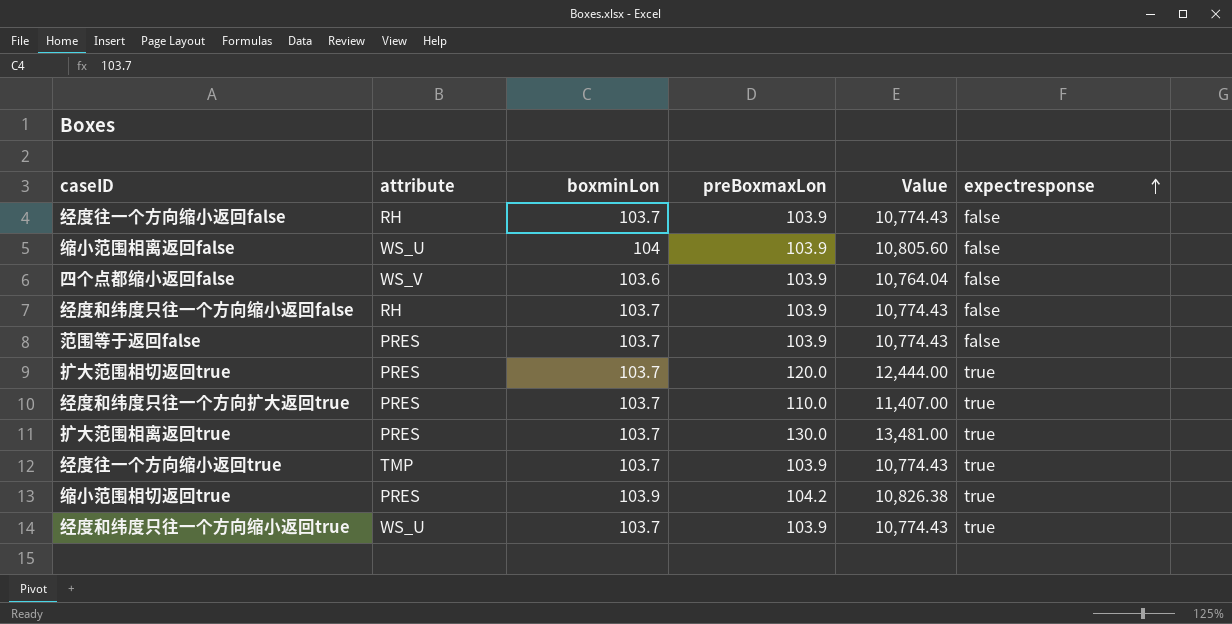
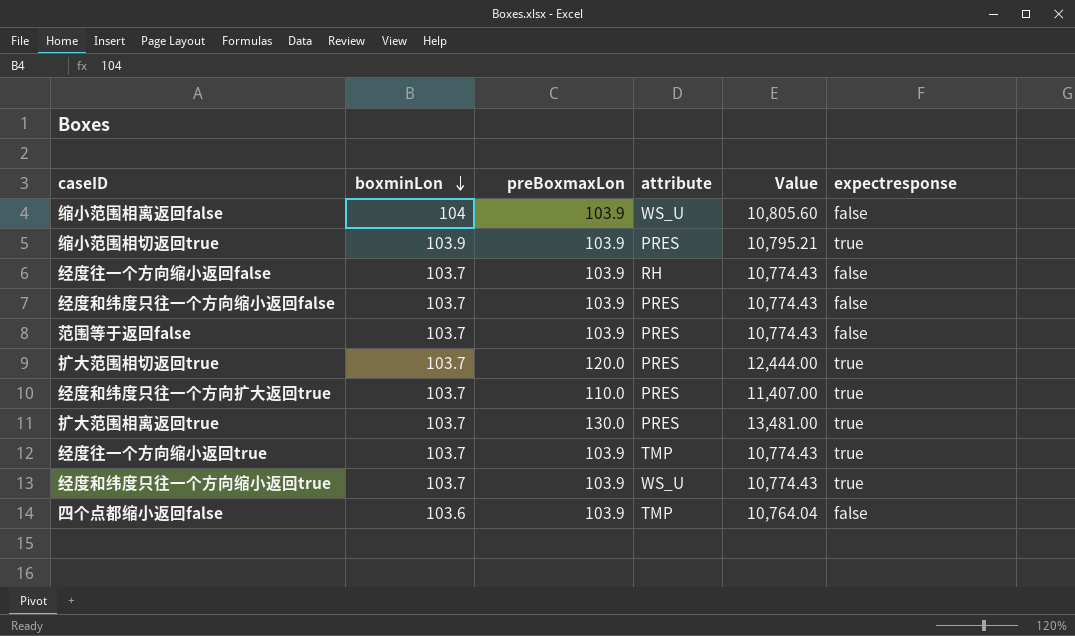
row order: expectresponse ascending -> boxminLon descending
column attribute | position: 2 -> 4
缩小范围相切返回true | preBoxmaxLon: 104.2 -> 103.9
缩小范围相切返回true | Value: 10,826.38 -> 10,795.21
经度和纬度只往一个方向缩小返回false | attribute: RH -> PRES
四个点都缩小返回false | attribute: WS_V -> TMP

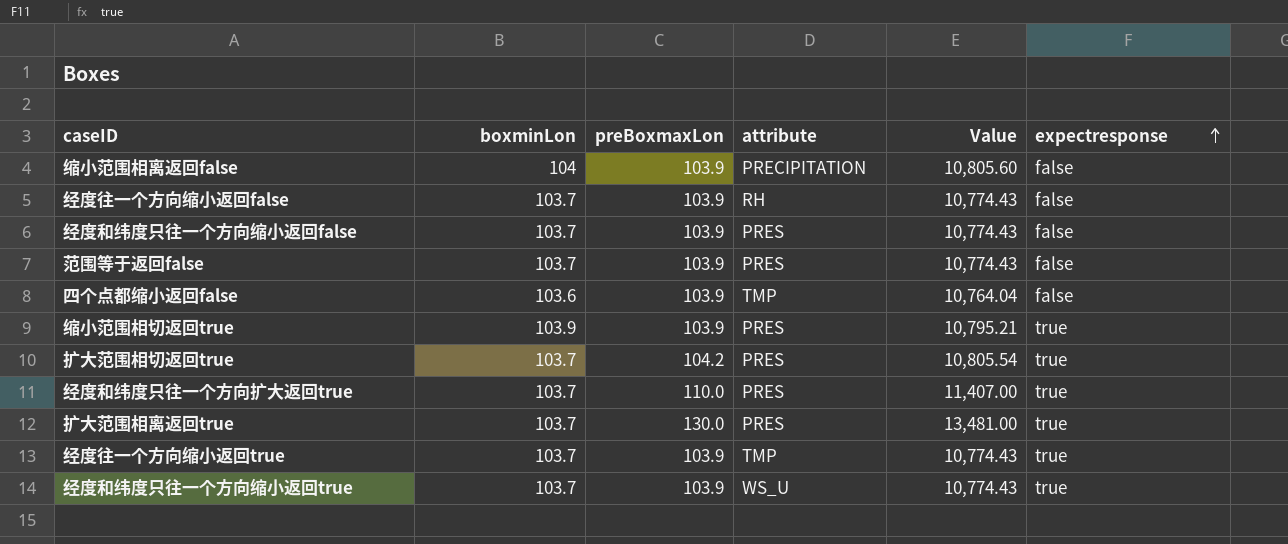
row order: boxminLon descending -> expectresponse ascending
缩小范围相离返回false | attribute: WS_U -> PRECIPITATION
扩大范围相切返回true | preBoxmaxLon: 120.0 -> 104.2
扩大范围相切返回true | Value: 12,444.00 -> 10,805.54

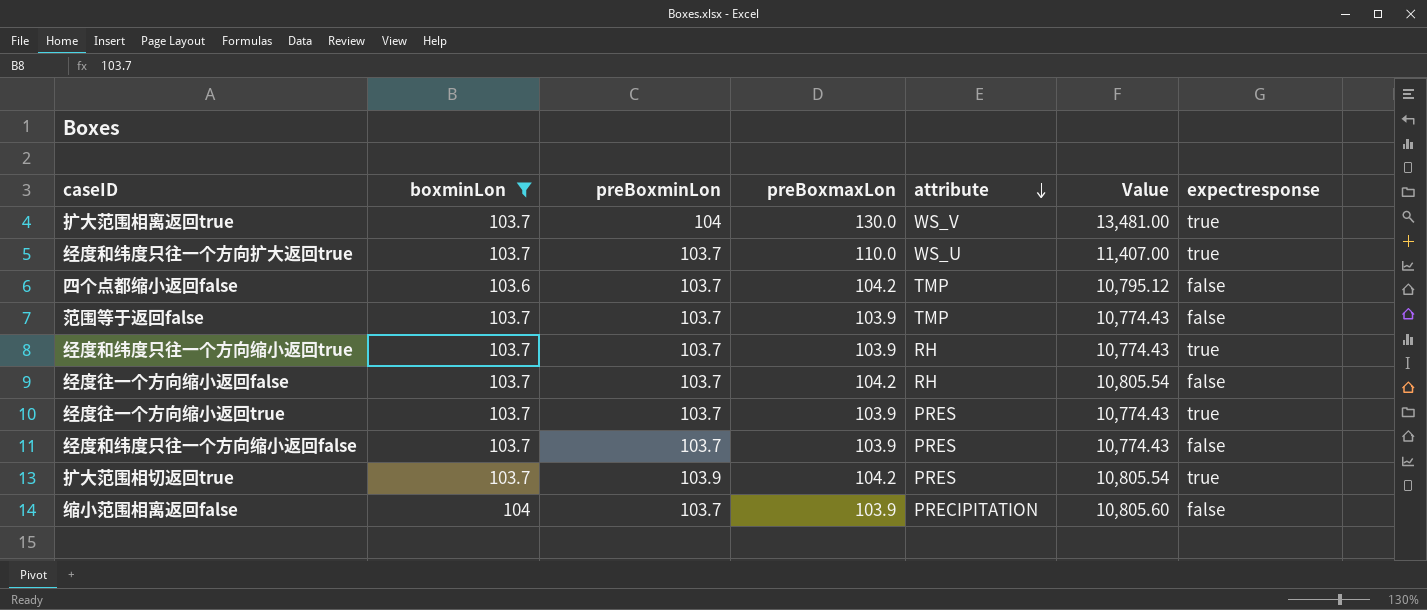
filter: none -> boxminLon != 103.9
row order: expectresponse ascending -> attribute descending
column preBoxminLon | position: none -> 3
扩大范围相离返回true | attribute: PRES -> WS_V
经度和纬度只往一个方向扩大返回true | attribute: PRES -> WS_U
四个点都缩小返回false | preBoxmaxLon: 103.9 -> 104.2
四个点都缩小返回false | Value: 10,764.04 -> 10,795.12
范围等于返回false | attribute: PRES -> TMP
经度和纬度只往一个方向缩小返回true | attribute: WS_U -> RH
经度往一个方向缩小返回false | preBoxmaxLon: 103.9 -> 104.2
经度往一个方向缩小返回false | Value: 10,774.43 -> 10,805.54
经度往一个方向缩小返回true | attribute: TMP -> PRES

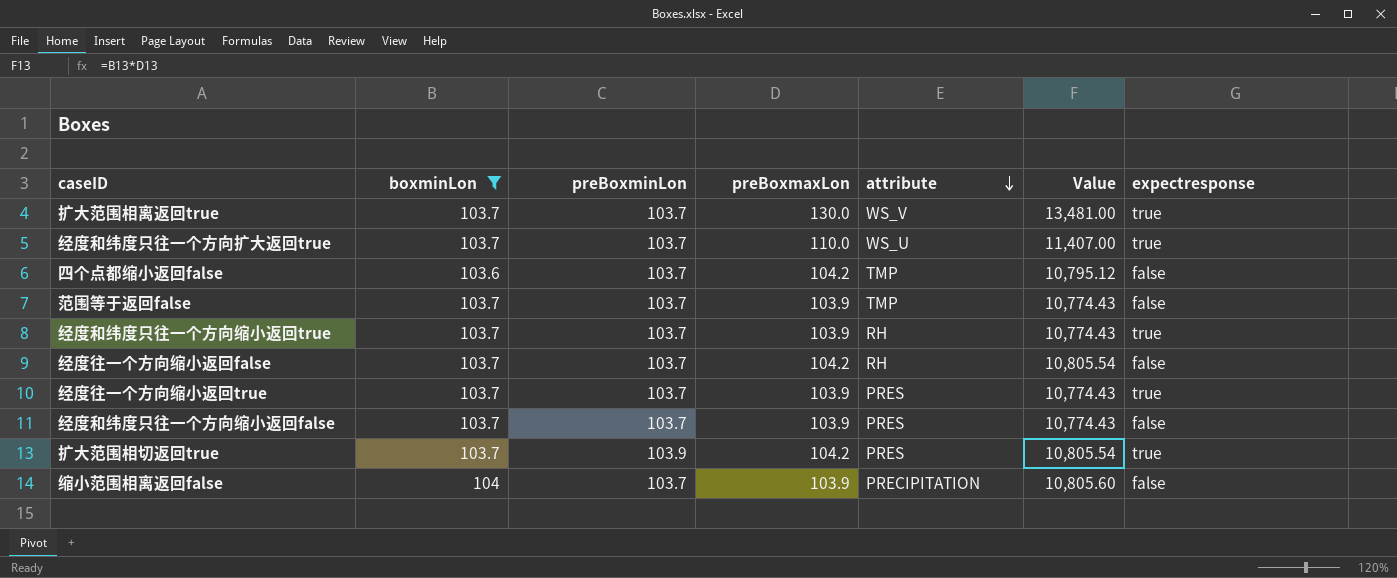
扩大范围相离返回true | preBoxminLon: 104 -> 103.7

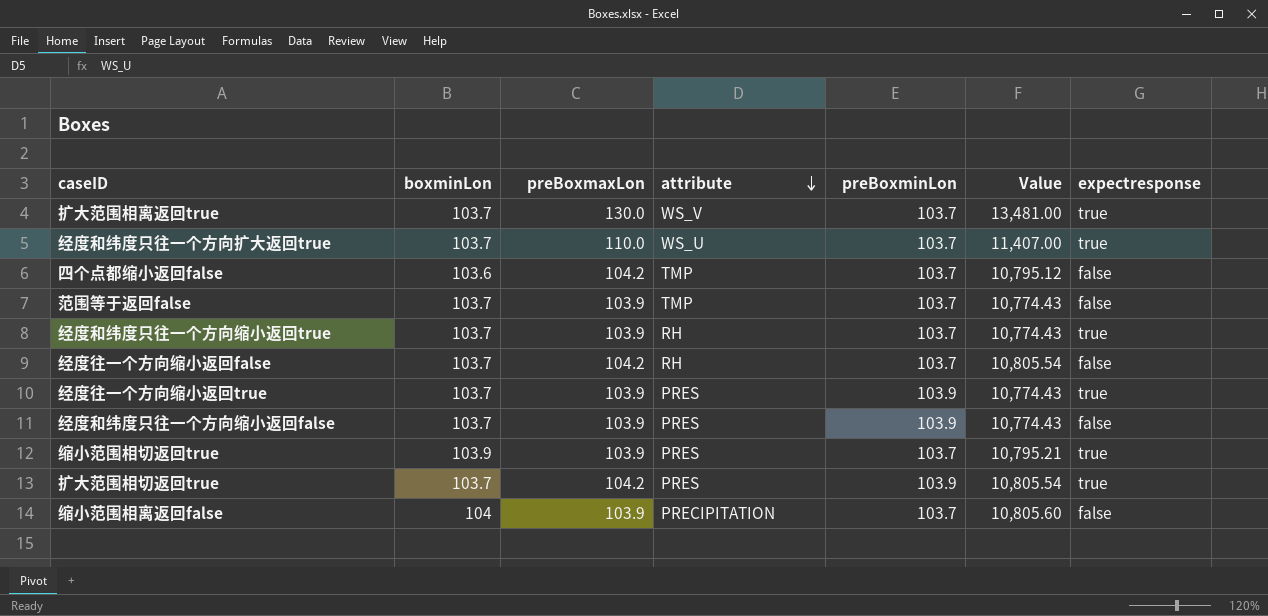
filter: boxminLon != 103.9 -> none
column preBoxminLon | position: 3 -> 5
经度往一个方向缩小返回true | preBoxminLon: 103.7 -> 103.9
经度和纬度只往一个方向缩小返回false | preBoxminLon: 103.7 -> 103.9

